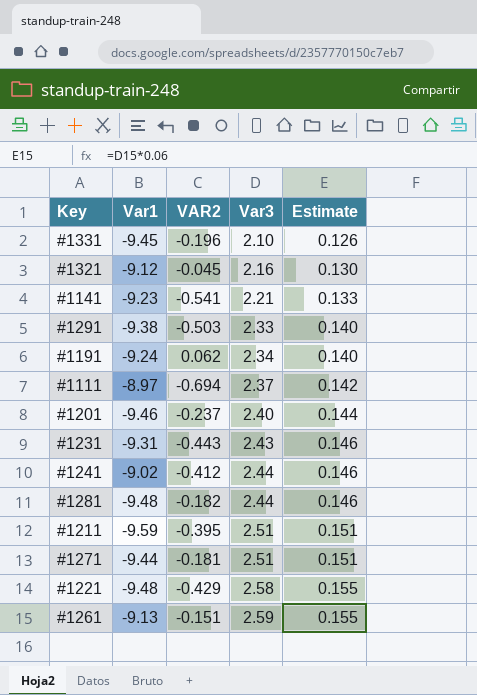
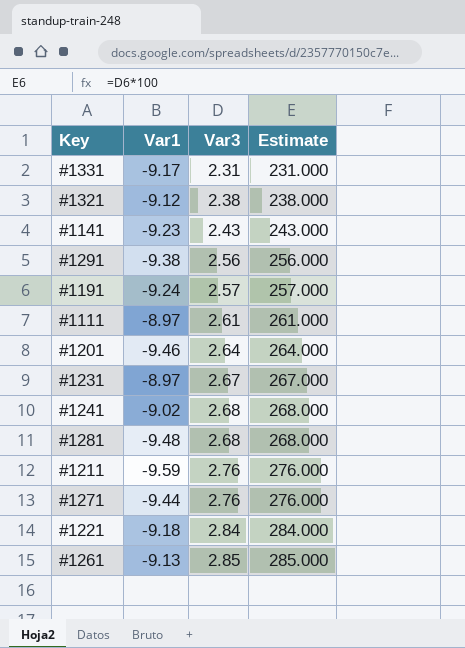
column VAR2 | position: 3 -> none
column Estimate | formula: [Var3] * 0.06 -> [Var3] * 100
#1331 | Var1: -9.45 -> -9.17
#1331 | Var3: 2.10 -> 2.31
#1321 | Var3: 2.16 -> 2.38
#1141 | Var3: 2.21 -> 2.43
#1291 | Var3: 2.33 -> 2.56
#1191 | Var3: 2.34 -> 2.57
#1111 | Var3: 2.37 -> 2.61
#1201 | Var3: 2.40 -> 2.64
#1231 | Var1: -9.31 -> -8.97
#1231 | Var3: 2.43 -> 2.67
#1241 | Var3: 2.44 -> 2.68
#1281 | Var3: 2.44 -> 2.68
#1211 | Var3: 2.51 -> 2.76
#1271 | Var3: 2.51 -> 2.76
#1221 | Var1: -9.48 -> -9.18
#1221 | Var3: 2.58 -> 2.84
#1261 | Var3: 2.59 -> 2.85

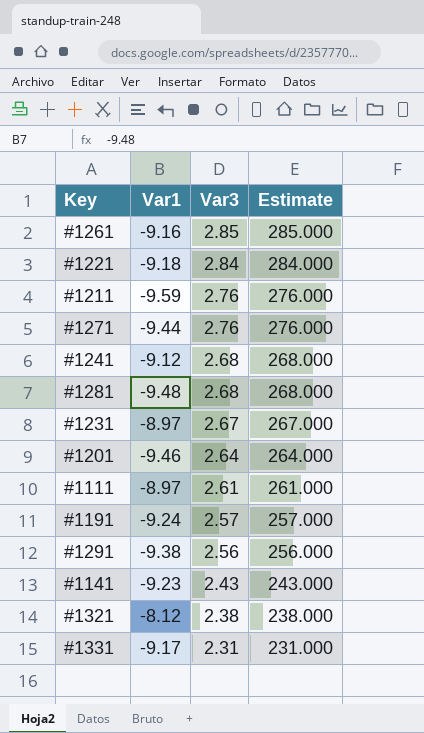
row order: Var3 ascending -> Var3 descending
#1261 | Var1: -9.13 -> -9.16
#1241 | Var1: -9.02 -> -9.12
#1321 | Var1: -9.12 -> -8.12

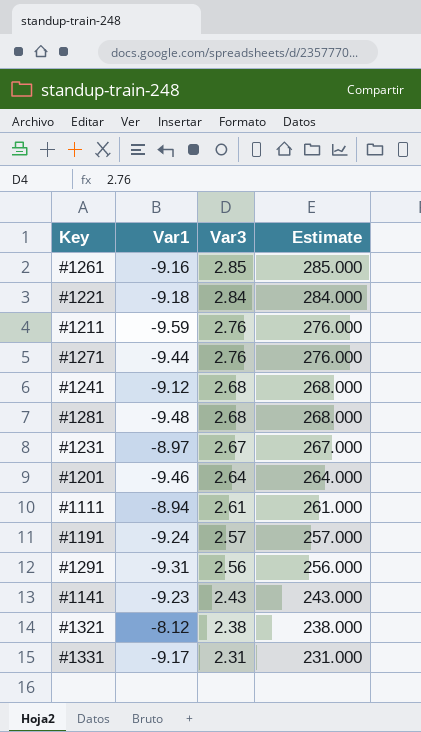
#1111 | Var1: -8.97 -> -8.94
#1291 | Var1: -9.38 -> -9.31

